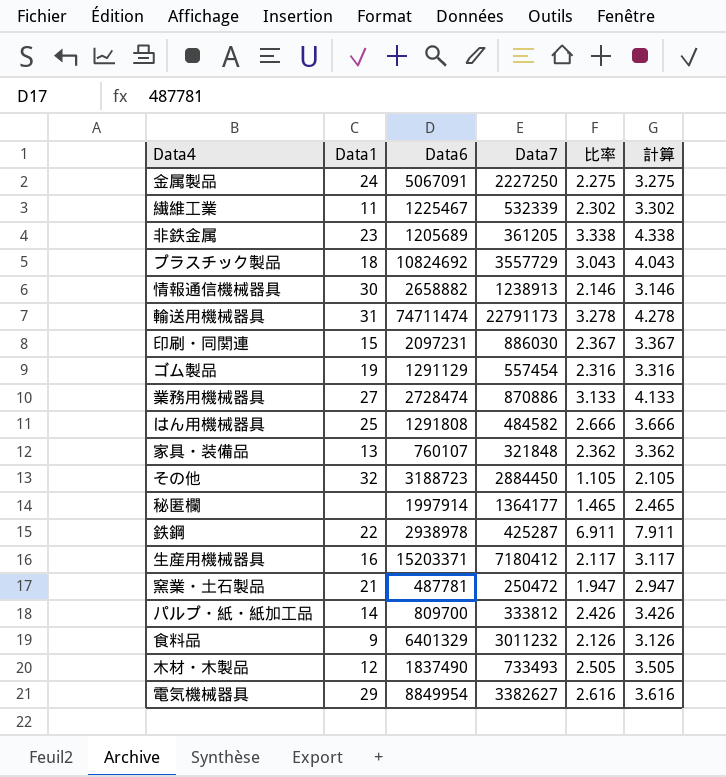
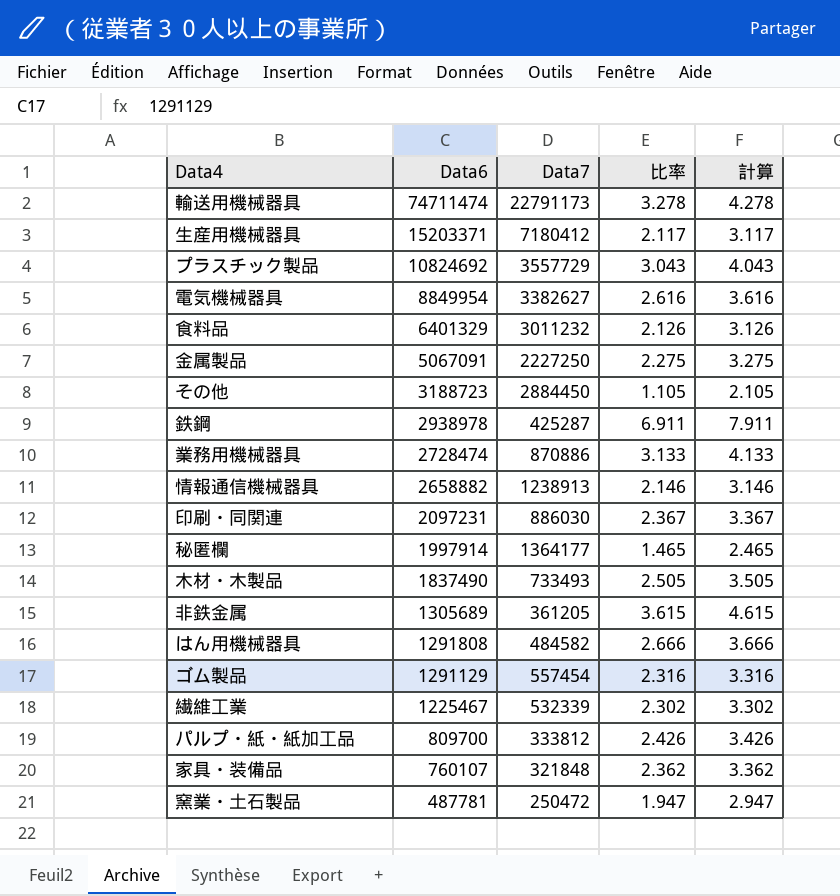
row order: none -> Data6 descending
column Data1 | position: 2 -> none
非鉄金属 | Data6: 1205689 -> 1305689
非鉄金属 | 比率: 3.338 -> 3.615
非鉄金属 | 計算: 4.338 -> 4.615

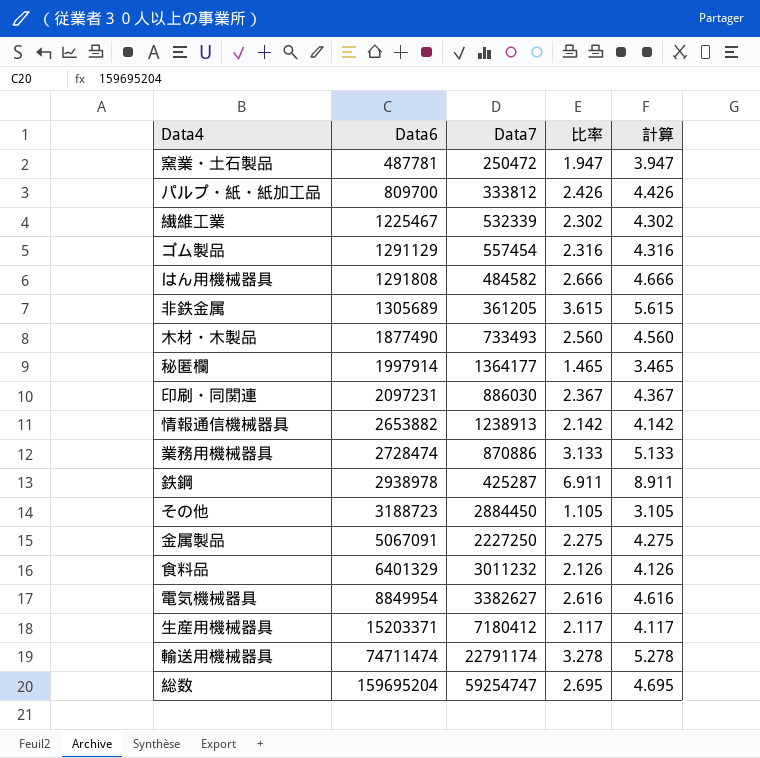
row order: Data6 descending -> Data6 ascending
column 計算 | formula: [比率] + 1 -> [比率] + 2
row プラスチック製品: 10824692 | 3557729 | 3.043 | 4.043 -> none
row 家具・装備品: 760107 | 321848 | 2.362 | 3.362 -> none
木材・木製品 | Data6: 1837490 -> 1877490
木材・木製品 | 比率: 2.505 -> 2.560
情報通信機械器具 | Data6: 2658882 -> 2653882
情報通信機械器具 | 比率: 2.146 -> 2.142
輸送用機械器具 | Data7: 22791173 -> 22791174
row 総数: none -> 159695204 | 59254747 | 2.695 | 4.695

